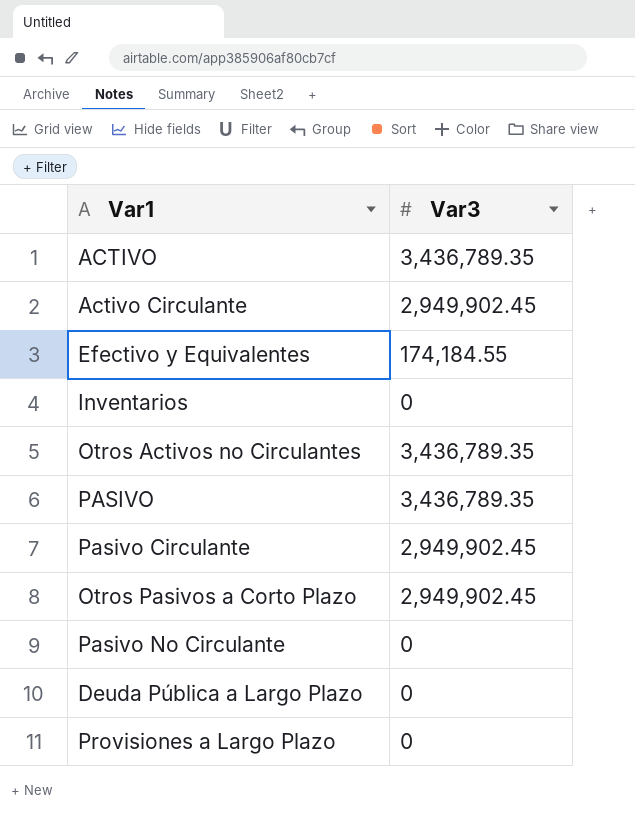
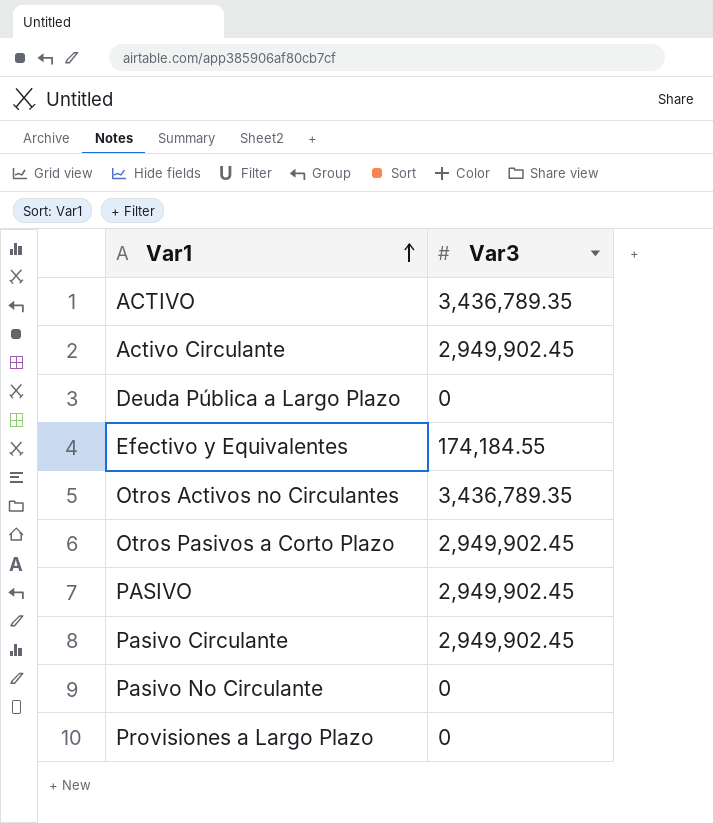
row order: none -> Var1 ascending
row Inventarios: 0 -> none
PASIVO | Var3: 3,436,789.35 -> 2,949,902.45

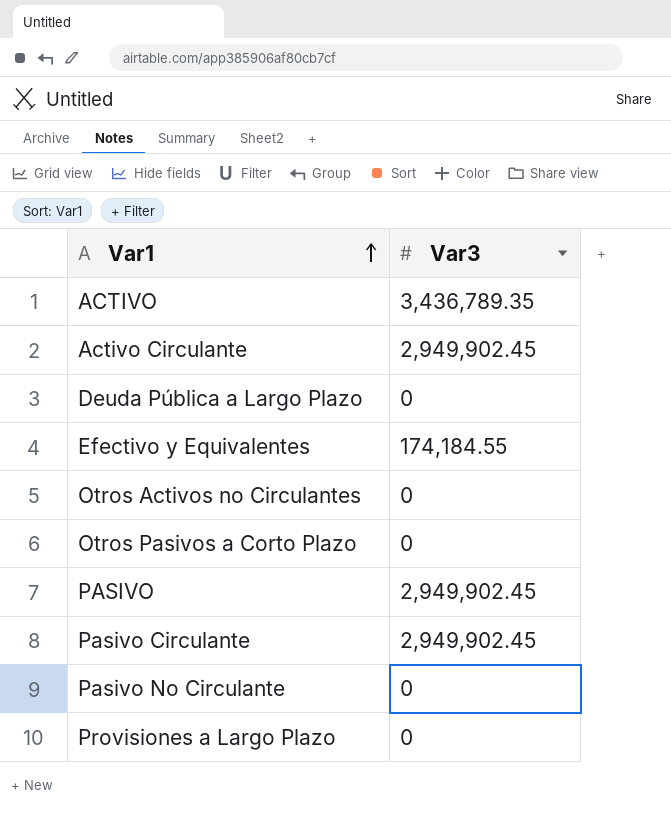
Otros Activos no Circulantes | Var3: 3,436,789.35 -> 0
Otros Pasivos a Corto Plazo | Var3: 2,949,902.45 -> 0

